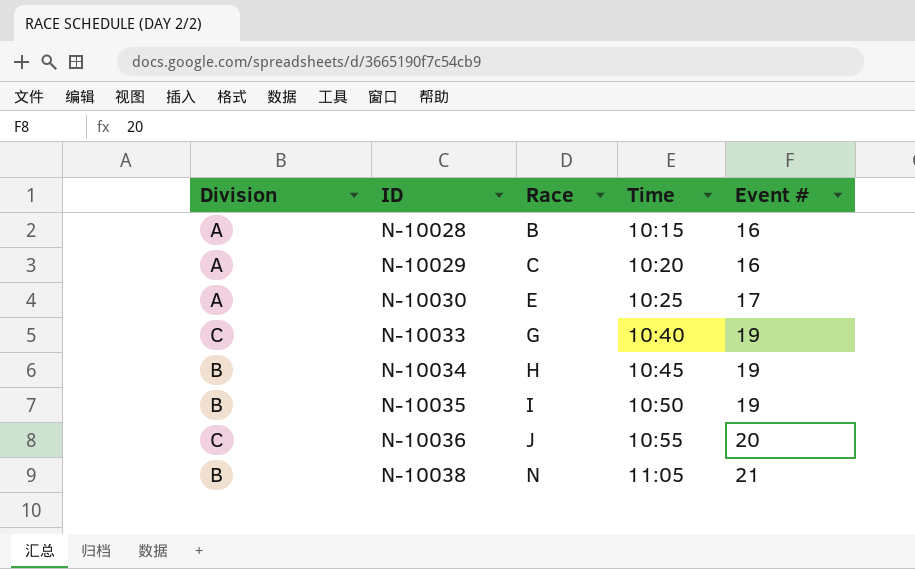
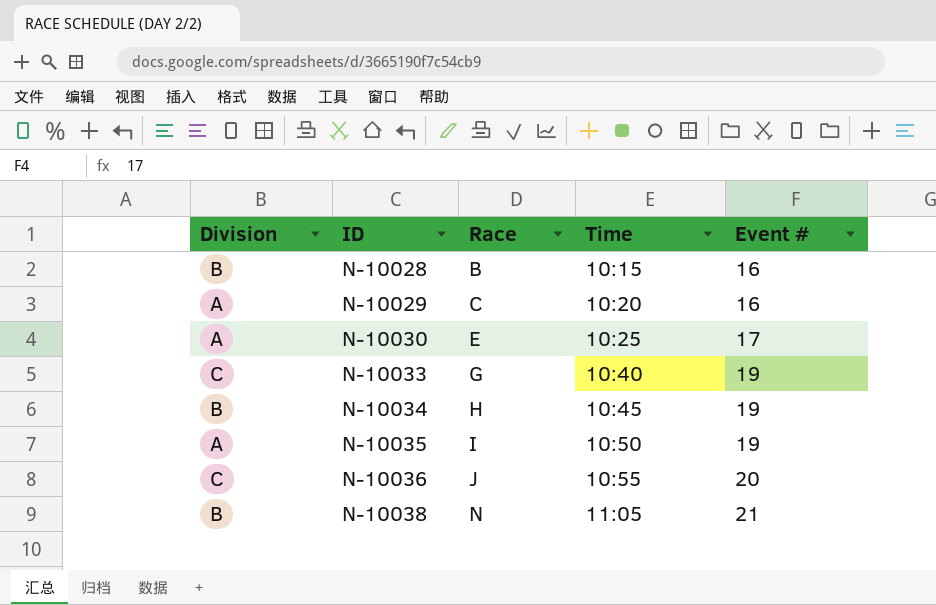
N-10028 | Division: A -> B
N-10035 | Division: B -> A

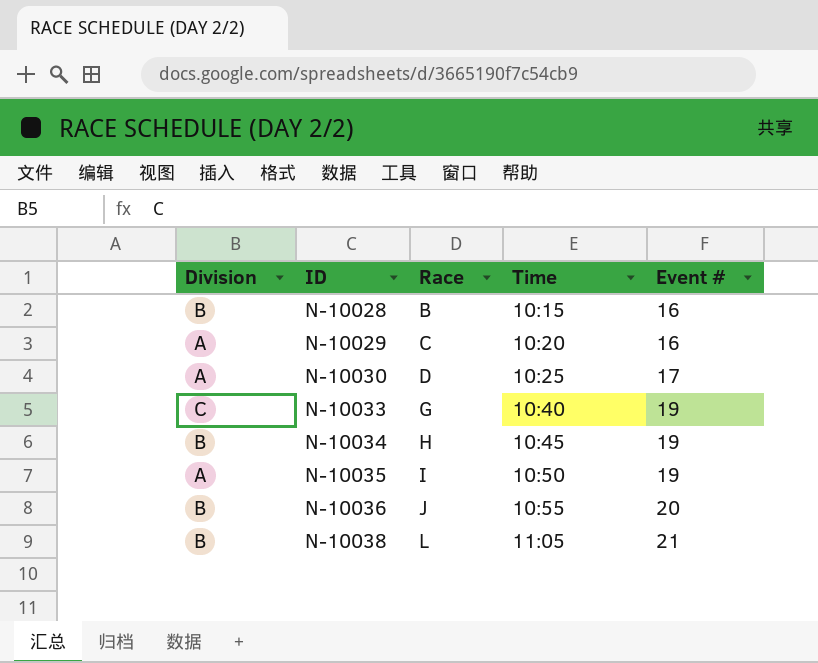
N-10030 | Race: E -> D
N-10036 | Division: C -> B
N-10038 | Race: N -> L

